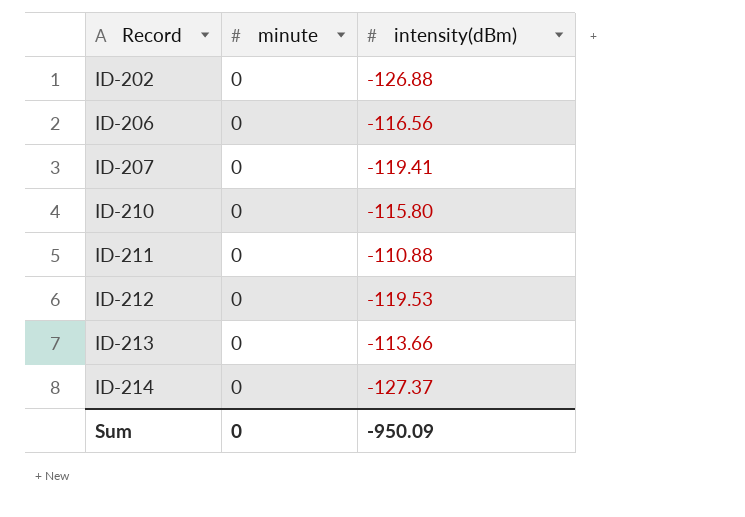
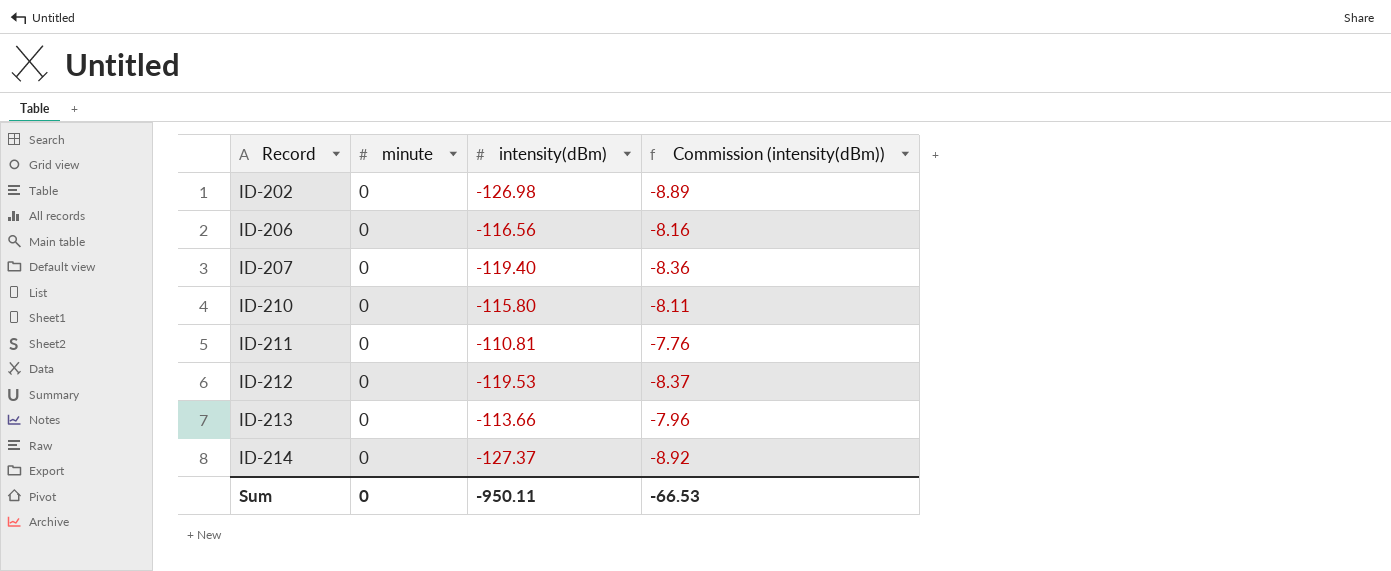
column Commission (intensity(dBm)) | formula: none -> [intensity(dBm)] * 0.07
ID-202 | intensity(dBm): -126.88 -> -126.98
ID-207 | intensity(dBm): -119.41 -> -119.40
ID-211 | intensity(dBm): -110.88 -> -110.81
Sum | intensity(dBm): -950.09 -> -950.11

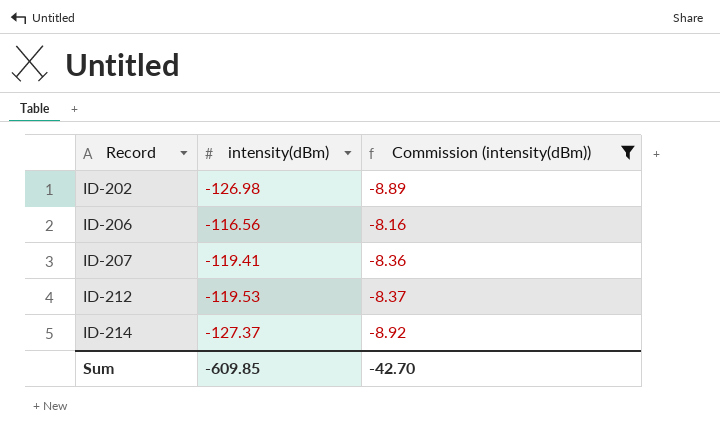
filter: none -> Commission (intensity(dBm)) <= -8.16
column minute | position: 2 -> none
ID-207 | intensity(dBm): -119.40 -> -119.41
Sum | intensity(dBm): -950.11 -> -609.85
Sum | Commission (intensity(dBm)): -66.53 -> -42.70

